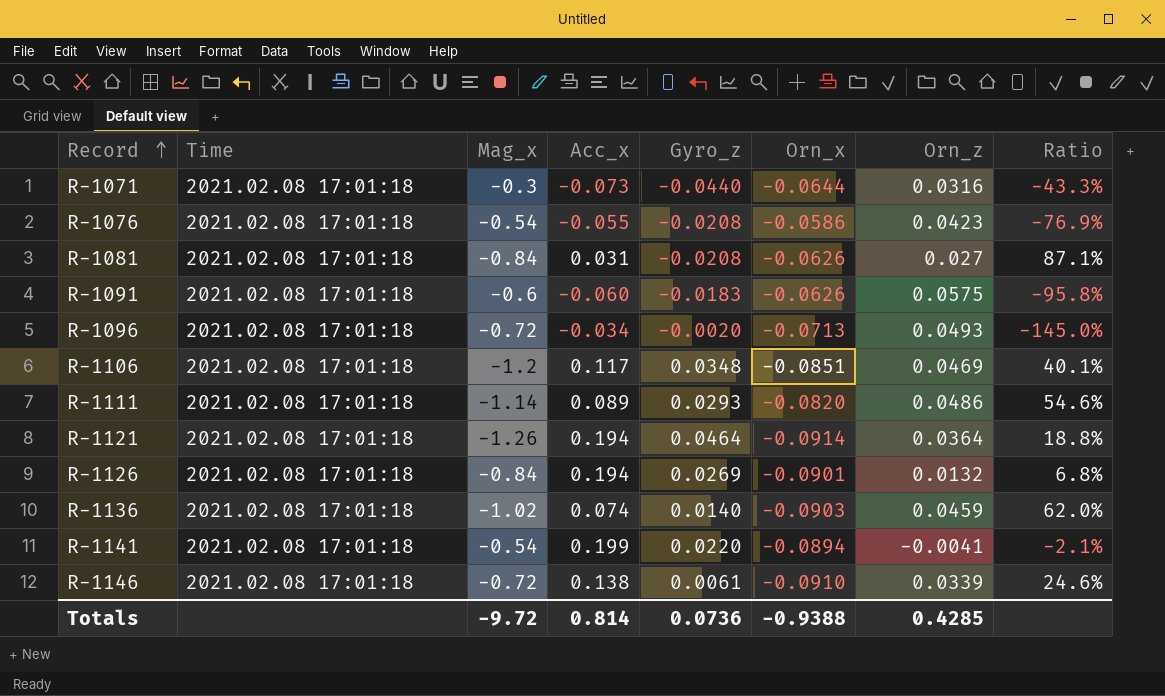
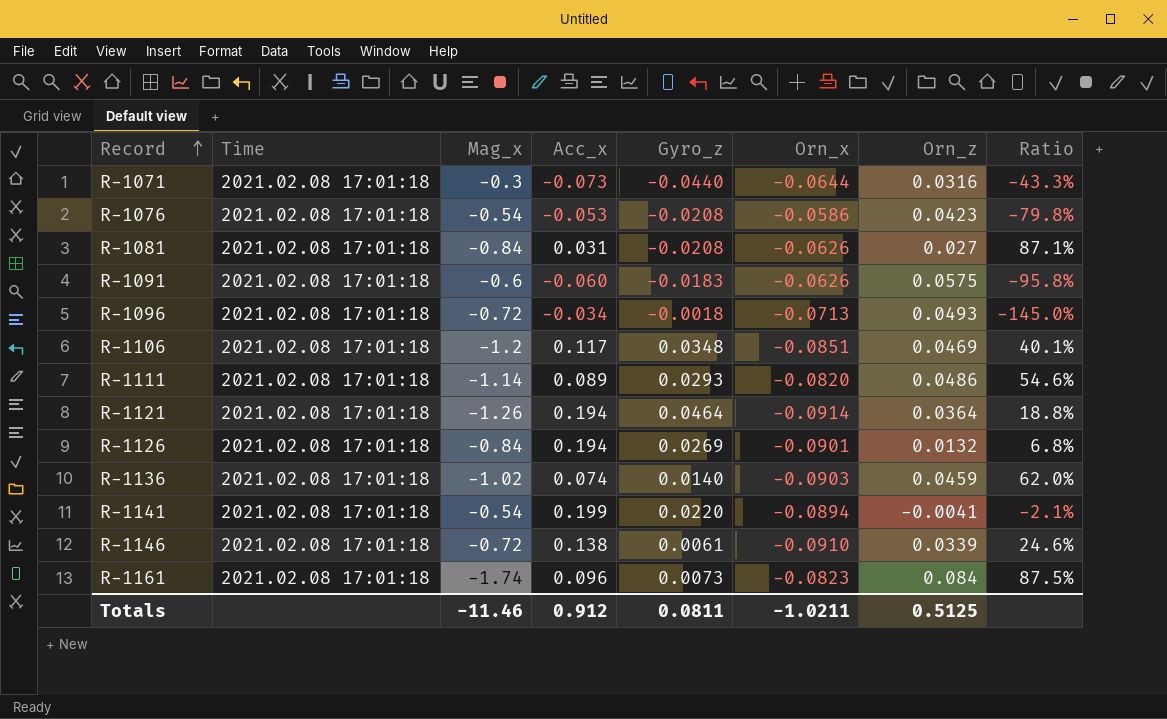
R-1076 | Acc_x: -0.055 -> -0.053
R-1076 | Ratio: -76.9% -> -79.8%
R-1096 | Gyro_z: -0.0020 -> -0.0018
row R-1161: none -> 2021.02.08 17:01:18 | -1.74 | 0.096 | 0.0073 | -0.0823 | 0.084 | 87.5%
Totals | Mag_x: -9.72 -> -11.46
Totals | Acc_x: 0.814 -> 0.912
Totals | Gyro_z: 0.0736 -> 0.0811
Totals | Orn_x: -0.9388 -> -1.0211
Totals | Orn_z: 0.4285 -> 0.5125

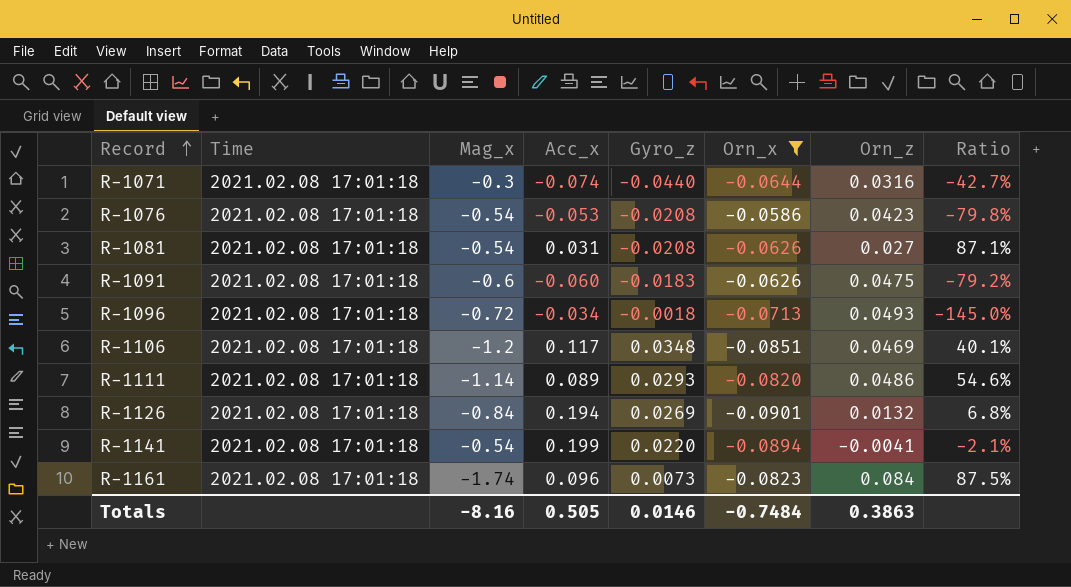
filter: none -> Orn_x >= -0.0901
R-1071 | Acc_x: -0.073 -> -0.074
R-1071 | Ratio: -43.3% -> -42.7%
R-1081 | Mag_x: -0.84 -> -0.54
R-1091 | Orn_z: 0.0575 -> 0.0475
R-1091 | Ratio: -95.8% -> -79.2%
Totals | Mag_x: -11.46 -> -8.16
Totals | Acc_x: 0.912 -> 0.505
Totals | Gyro_z: 0.0811 -> 0.0146
Totals | Orn_x: -1.0211 -> -0.7484
Totals | Orn_z: 0.5125 -> 0.3863

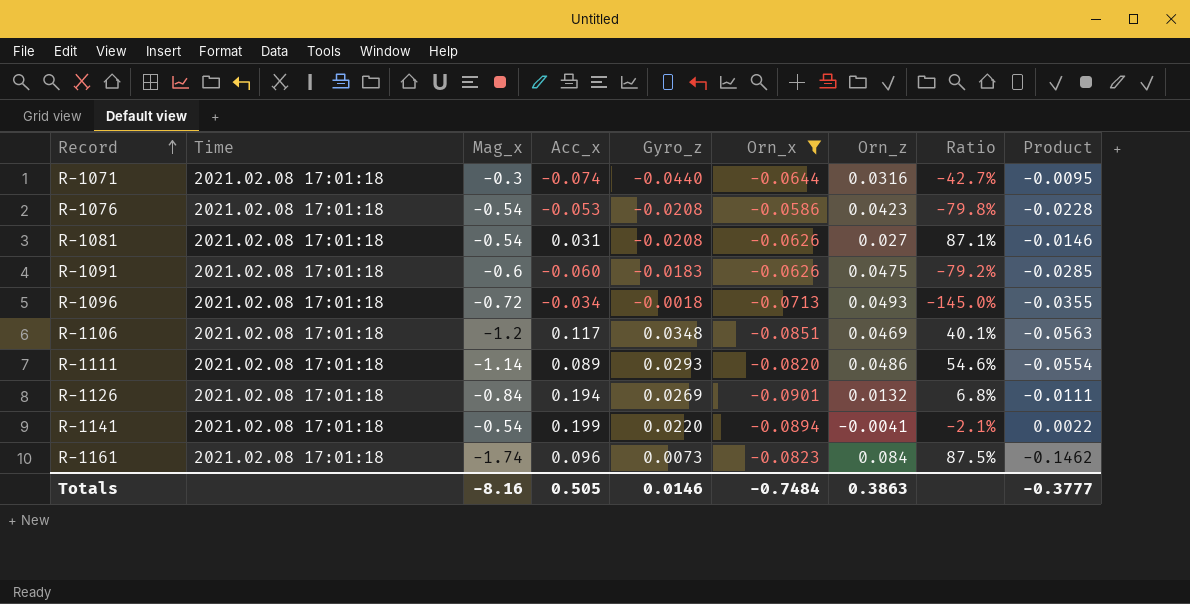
column Product | formula: none -> [Mag_x] * [Orn_z]

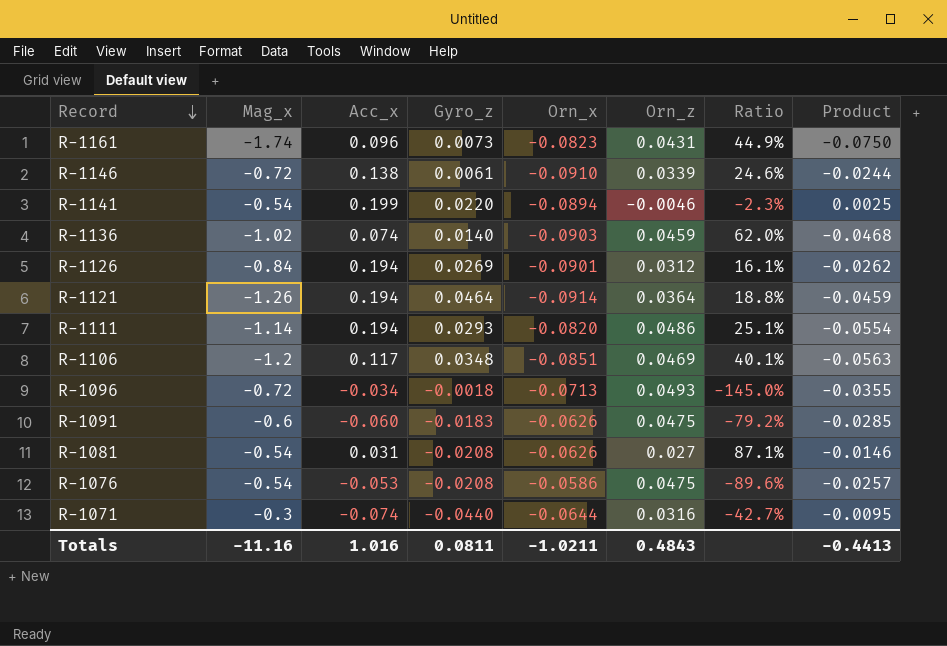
filter: Orn_x >= -0.0901 -> none
row order: Record ascending -> Record descending
column Time | position: 2 -> none
R-1161 | Orn_z: 0.084 -> 0.0431
R-1161 | Ratio: 87.5% -> 44.9%
R-1161 | Product: -0.1462 -> -0.0750
R-1141 | Orn_z: -0.0041 -> -0.0046
R-1141 | Ratio: -2.1% -> -2.3%
R-1141 | Product: 0.0022 -> 0.0025
R-1126 | Orn_z: 0.0132 -> 0.0312
R-1126 | Ratio: 6.8% -> 16.1%
R-1126 | Product: -0.0111 -> -0.0262
R-1111 | Acc_x: 0.089 -> 0.194
R-1111 | Ratio: 54.6% -> 25.1%
R-1076 | Orn_z: 0.0423 -> 0.0475
R-1076 | Ratio: -79.8% -> -89.6%
R-1076 | Product: -0.0228 -> -0.0257
Totals | Mag_x: -8.16 -> -11.16
Totals | Acc_x: 0.505 -> 1.016
Totals | Gyro_z: 0.0146 -> 0.0811
Totals | Orn_x: -0.7484 -> -1.0211
Totals | Orn_z: 0.3863 -> 0.4843
Totals | Product: -0.3777 -> -0.4413

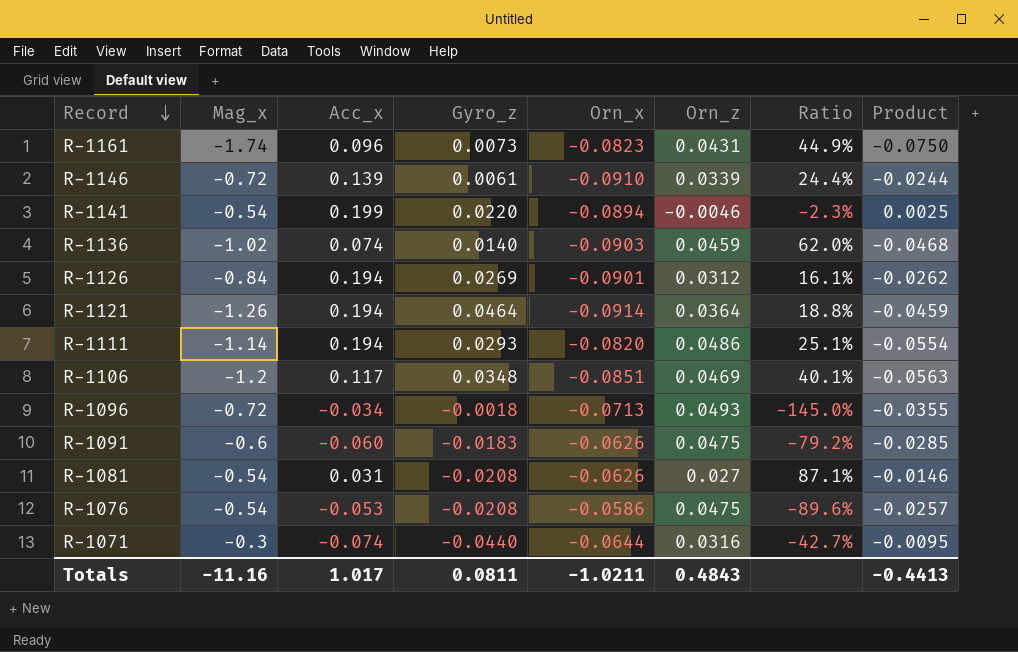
R-1146 | Acc_x: 0.138 -> 0.139
R-1146 | Ratio: 24.6% -> 24.4%
Totals | Acc_x: 1.016 -> 1.017

